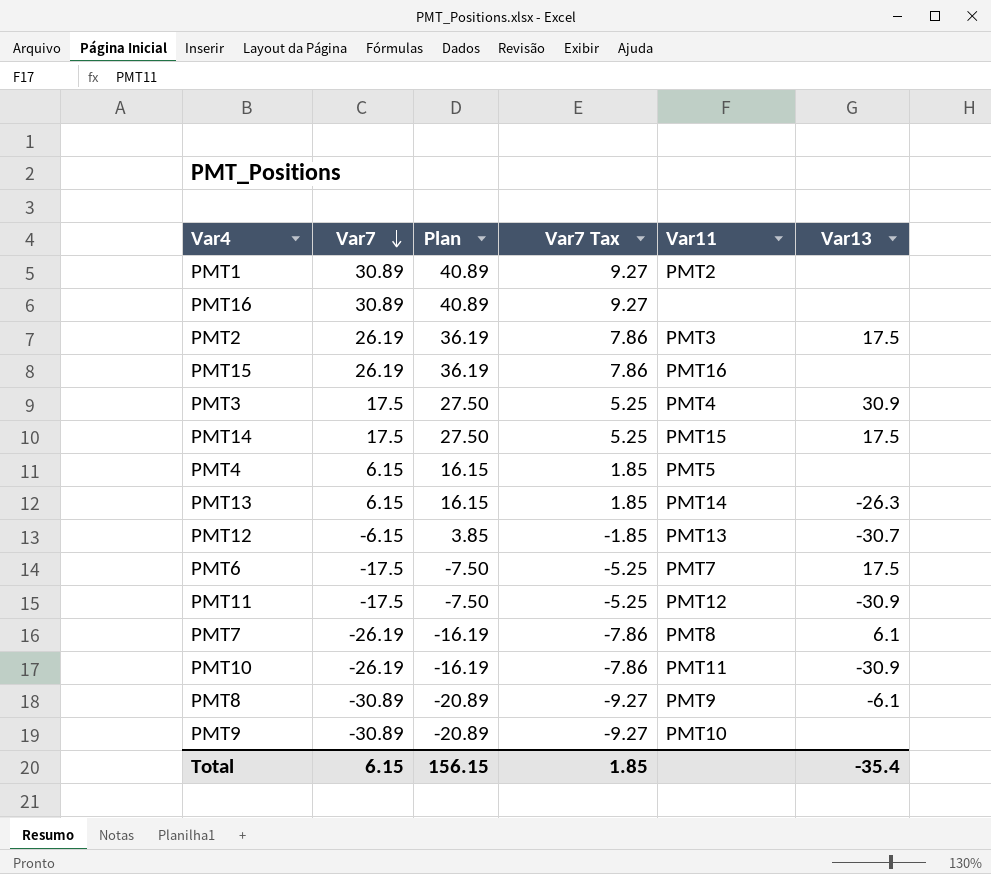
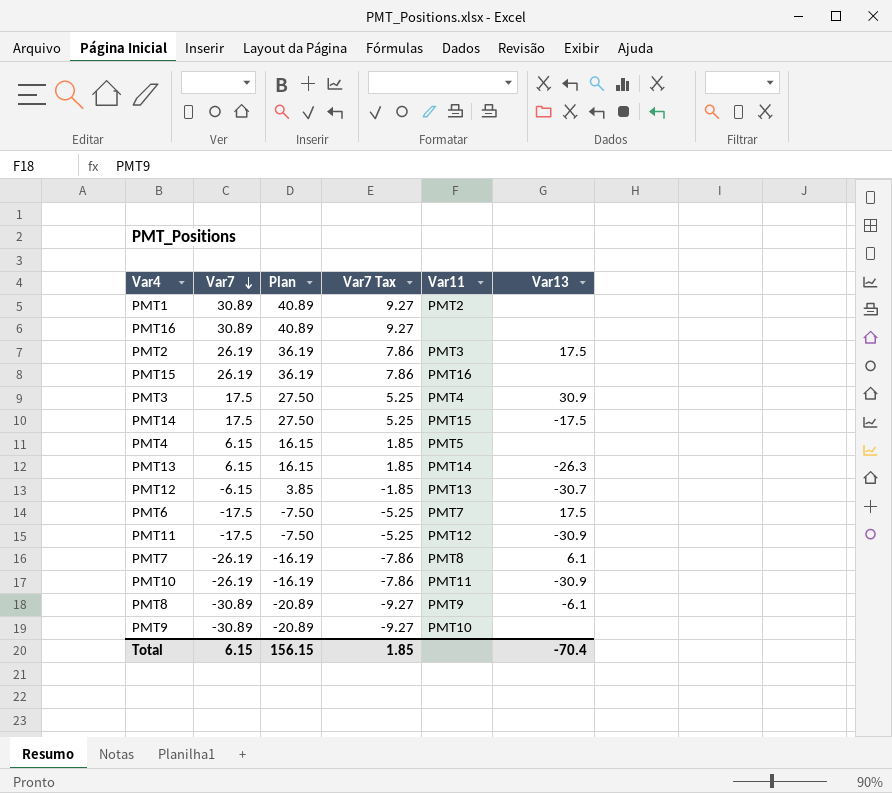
PMT14 | Var13: 17.5 -> -17.5
Total | Var13: -35.4 -> -70.4

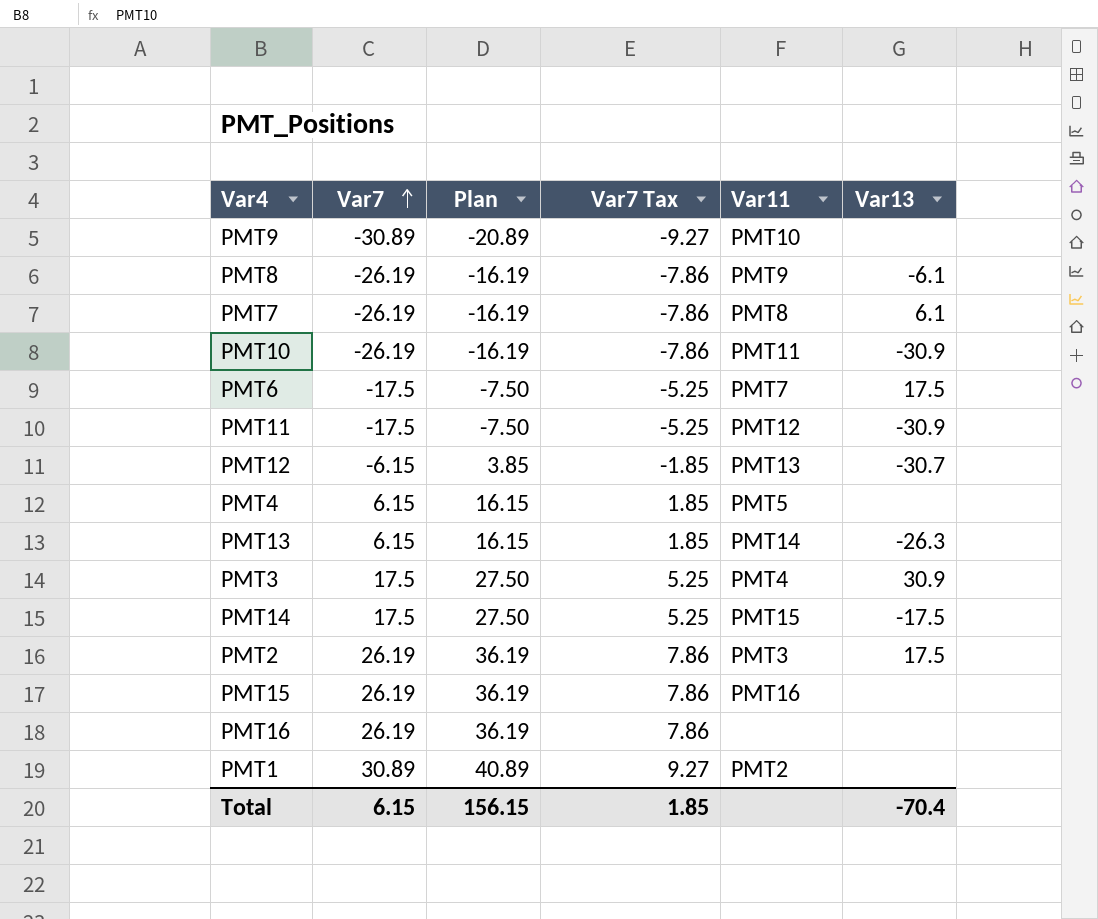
row order: Var7 descending -> Var7 ascending
PMT8 | Var7: -30.89 -> -26.19
PMT8 | Plan: -20.89 -> -16.19
PMT8 | Var7 Tax: -9.27 -> -7.86
PMT16 | Var7: 30.89 -> 26.19
PMT16 | Plan: 40.89 -> 36.19
PMT16 | Var7 Tax: 9.27 -> 7.86

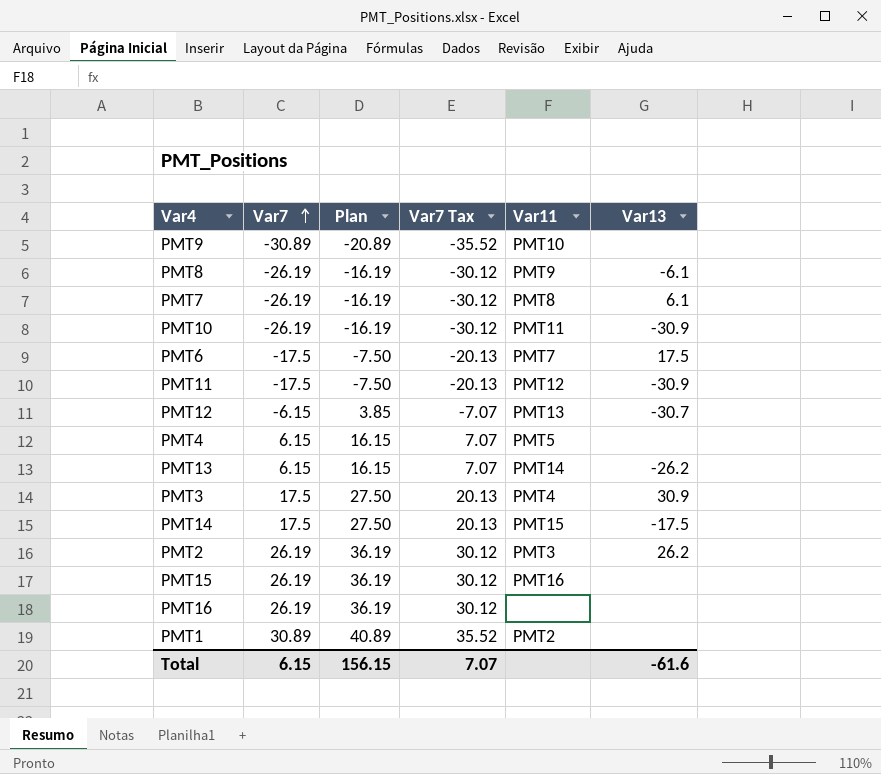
column Var7 Tax | formula: [Var7] * 0.3 -> [Var7] * 1.15
PMT13 | Var13: -26.3 -> -26.2
PMT2 | Var13: 17.5 -> 26.2
Total | Var7 Tax: 1.85 -> 7.07
Total | Var13: -70.4 -> -61.6

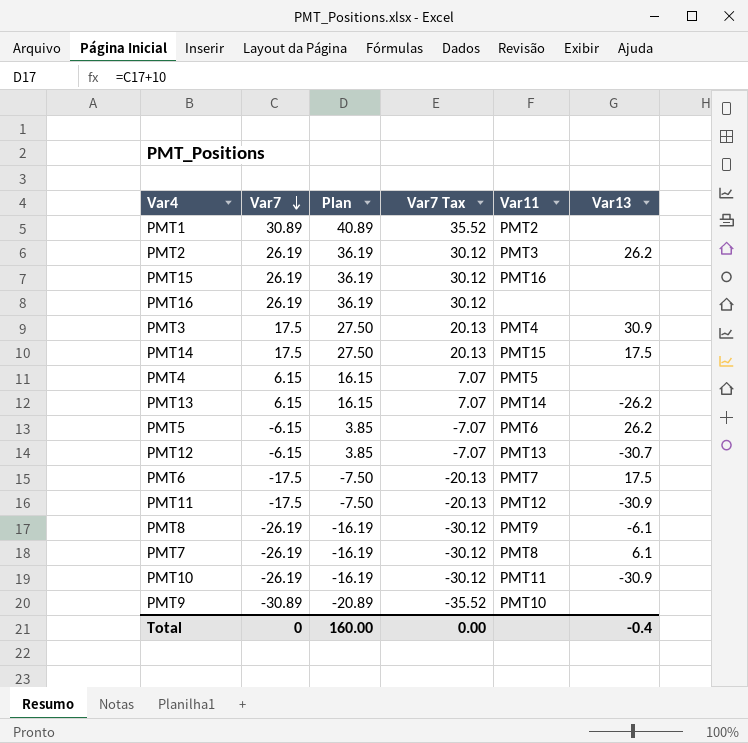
row order: Var7 ascending -> Var7 descending
PMT14 | Var13: -17.5 -> 17.5
row PMT5: none -> -6.15 | 3.85 | -7.07 | PMT6 | 26.2
Total | Var7: 6.15 -> 0
Total | Plan: 156.15 -> 160.00
Total | Var7 Tax: 7.07 -> 0.00
Total | Var13: -61.6 -> -0.4

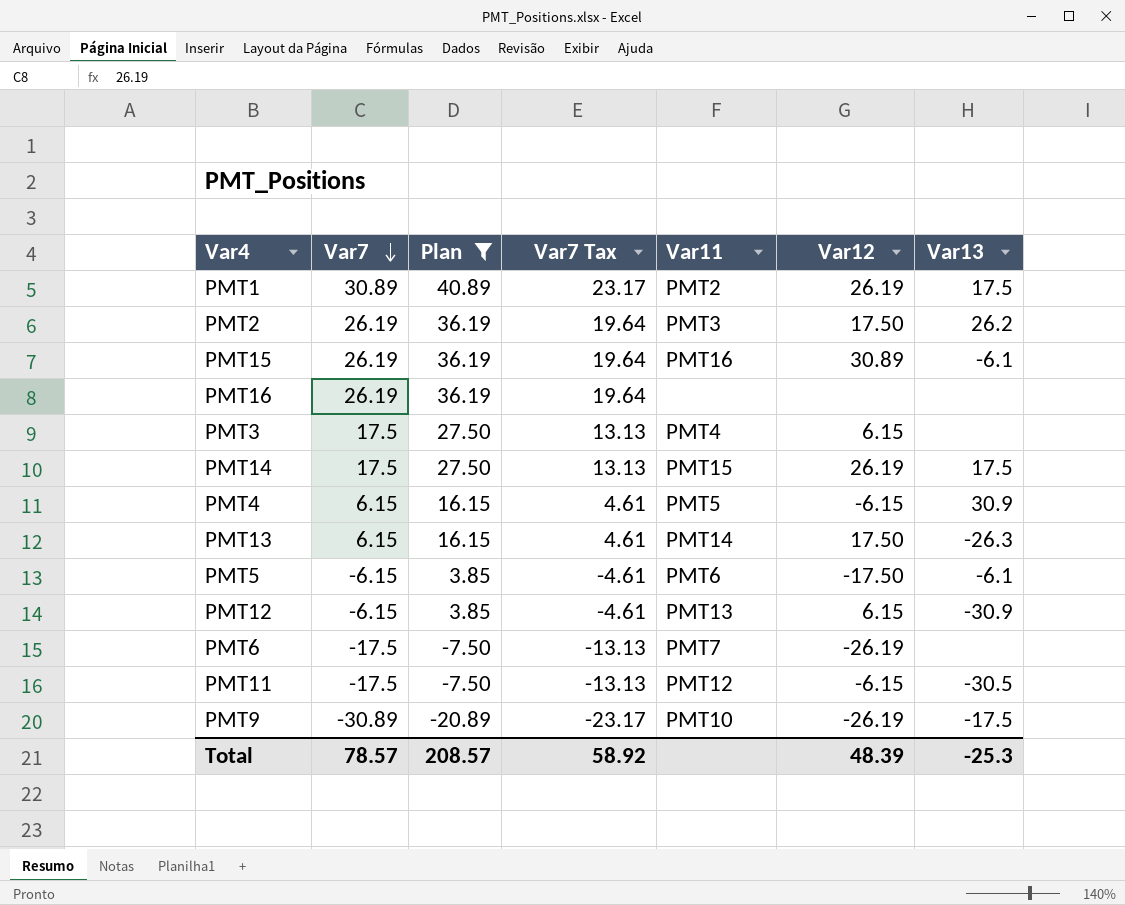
filter: none -> Plan != -16.19
column Var7 Tax | formula: [Var7] * 1.15 -> [Var7] * 0.75
column Var12 | position: none -> 6
PMT1 | Var13: none -> 17.5
PMT15 | Var13: none -> -6.1
PMT3 | Var13: 30.9 -> none
PMT4 | Var13: none -> 30.9
PMT13 | Var13: -26.2 -> -26.3
PMT5 | Var13: 26.2 -> -6.1
PMT12 | Var13: -30.7 -> -30.9
PMT6 | Var13: 17.5 -> none
PMT11 | Var13: -30.9 -> -30.5
PMT9 | Var13: none -> -17.5
Total | Var7: 0 -> 78.57
Total | Plan: 160.00 -> 208.57
Total | Var7 Tax: 0.00 -> 58.92
Total | Var13: -0.4 -> -25.3

